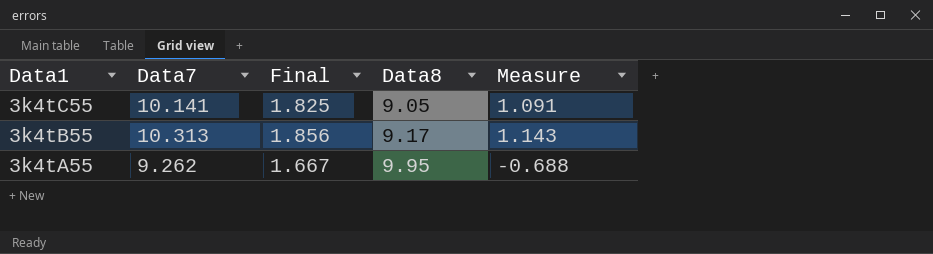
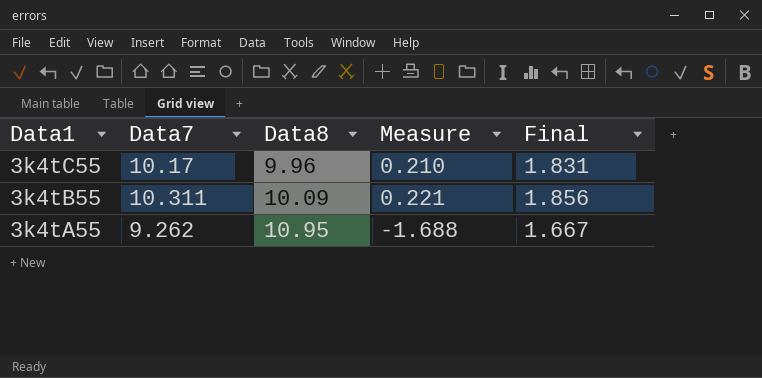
column Final | position: 3 -> 5
3k4tC55 | Data7: 10.141 -> 10.17
3k4tC55 | Data8: 9.05 -> 9.96
3k4tC55 | Measure: 1.091 -> 0.210
3k4tC55 | Final: 1.825 -> 1.831
3k4tB55 | Data7: 10.313 -> 10.311
3k4tB55 | Data8: 9.17 -> 10.09
3k4tB55 | Measure: 1.143 -> 0.221
3k4tA55 | Data8: 9.95 -> 10.95
3k4tA55 | Measure: -0.688 -> -1.688

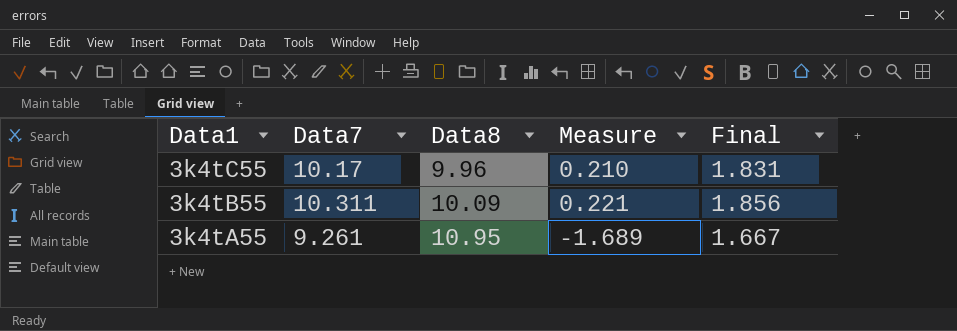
3k4tA55 | Data7: 9.262 -> 9.261
3k4tA55 | Measure: -1.688 -> -1.689

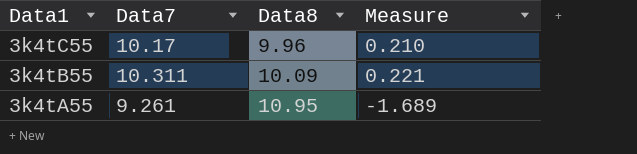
column Final | formula: [Data7] * 0.18 -> none

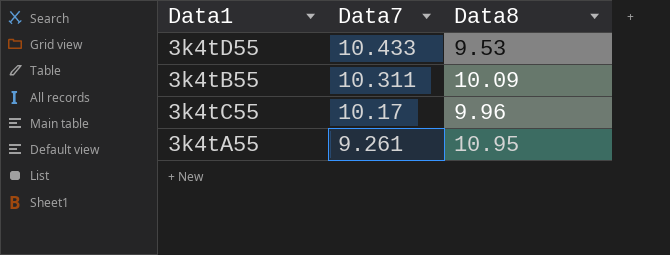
row order: Data1 descending -> Data7 descending
column Measure | formula: [Data7] - [Data8] -> none
row 3k4tD55: none -> 10.433 | 9.53

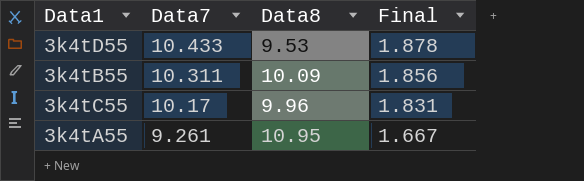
column Final | formula: none -> [Data7] * 0.18

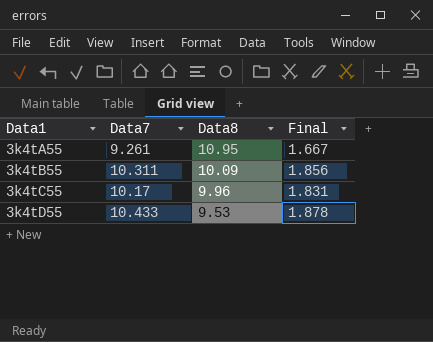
row order: Data7 descending -> Data1 ascending

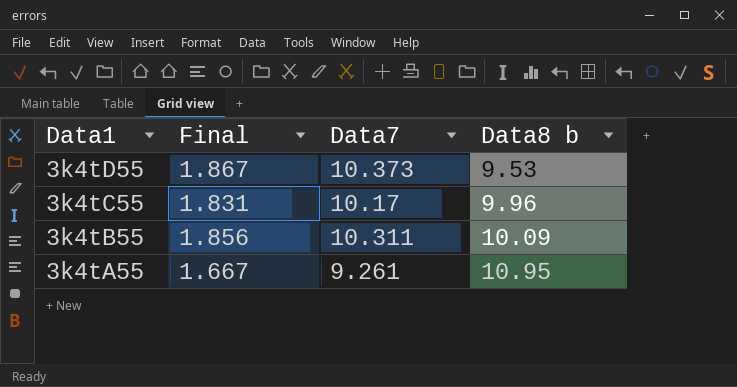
row order: Data1 ascending -> Data1 descending
column Final | position: 4 -> 2
column name: Data8 -> Data8 b
3k4tD55 | Final: 1.878 -> 1.867
3k4tD55 | Data7: 10.433 -> 10.373

